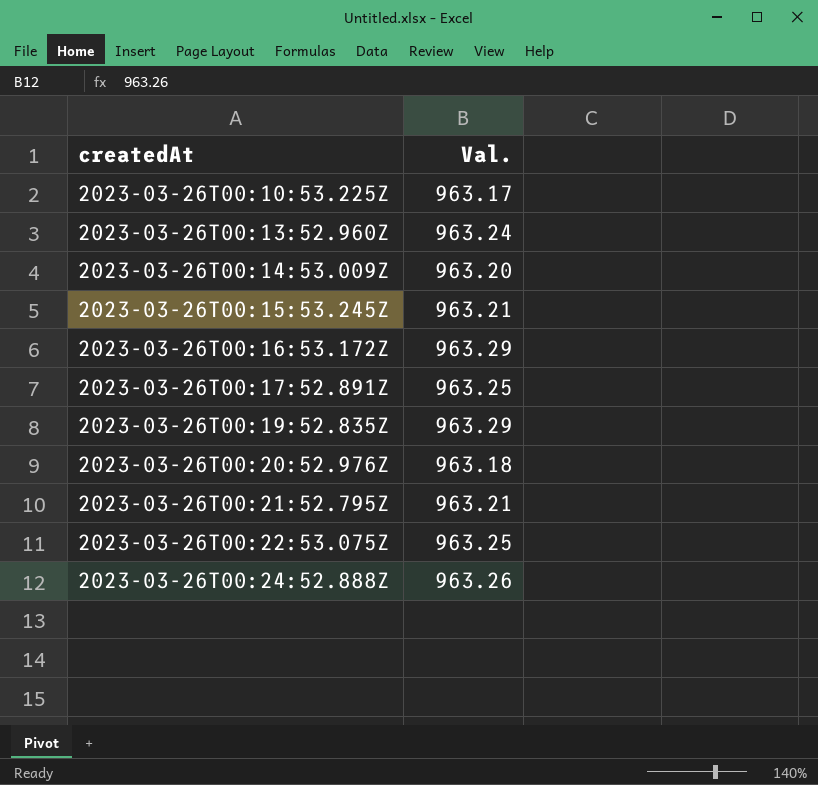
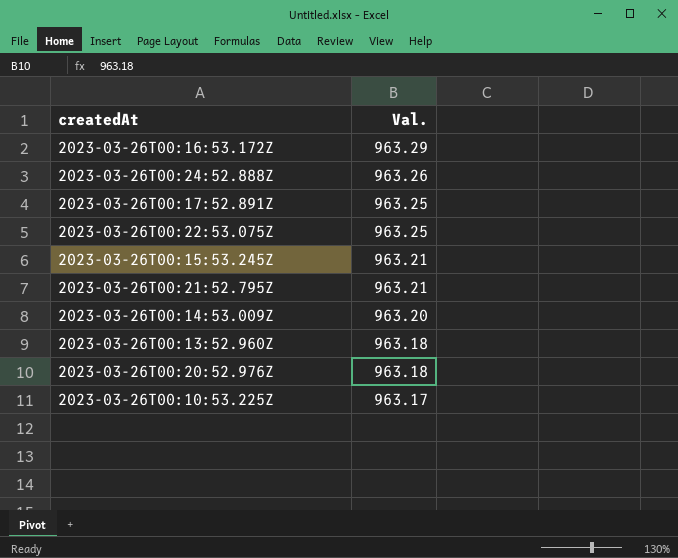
row order: createdAt ascending -> Val. descending
row 2023-03-26T00:19:52.835Z: 963.29 -> none
2023-03-26T00:13:52.960Z | Val.: 963.24 -> 963.18

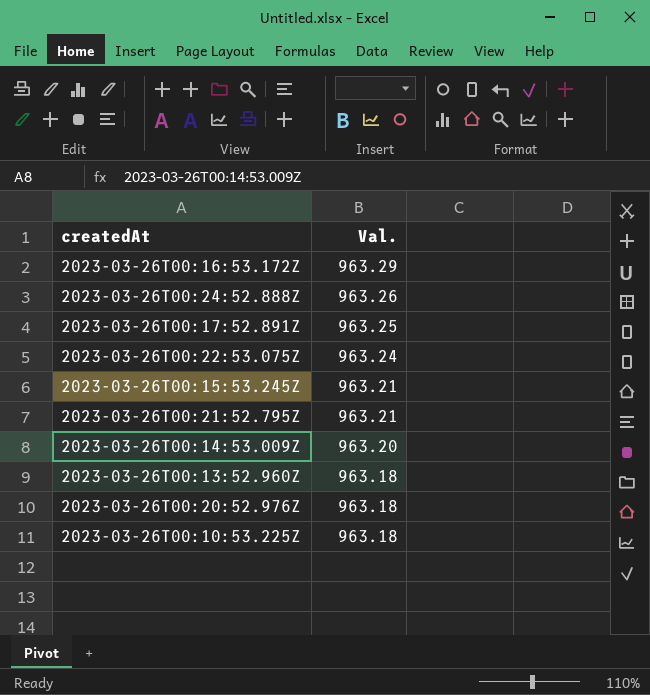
2023-03-26T00:22:53.075Z | Val.: 963.25 -> 963.24
2023-03-26T00:10:53.225Z | Val.: 963.17 -> 963.18

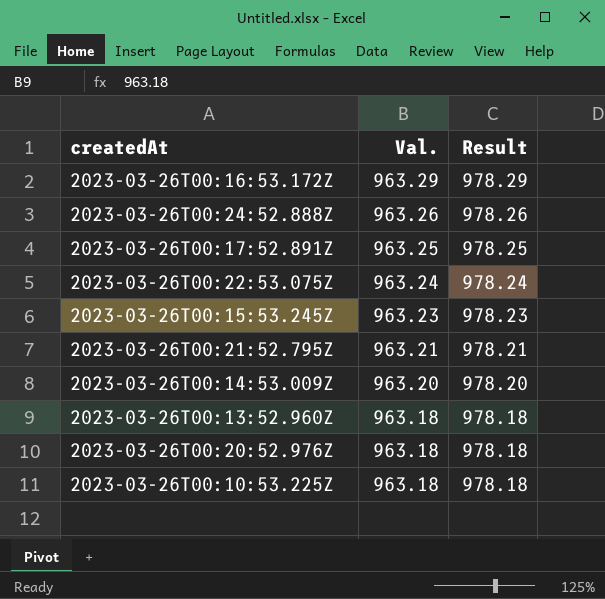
column Result | formula: none -> [Val.] + 15
2023-03-26T00:15:53.245Z | Val.: 963.21 -> 963.23

